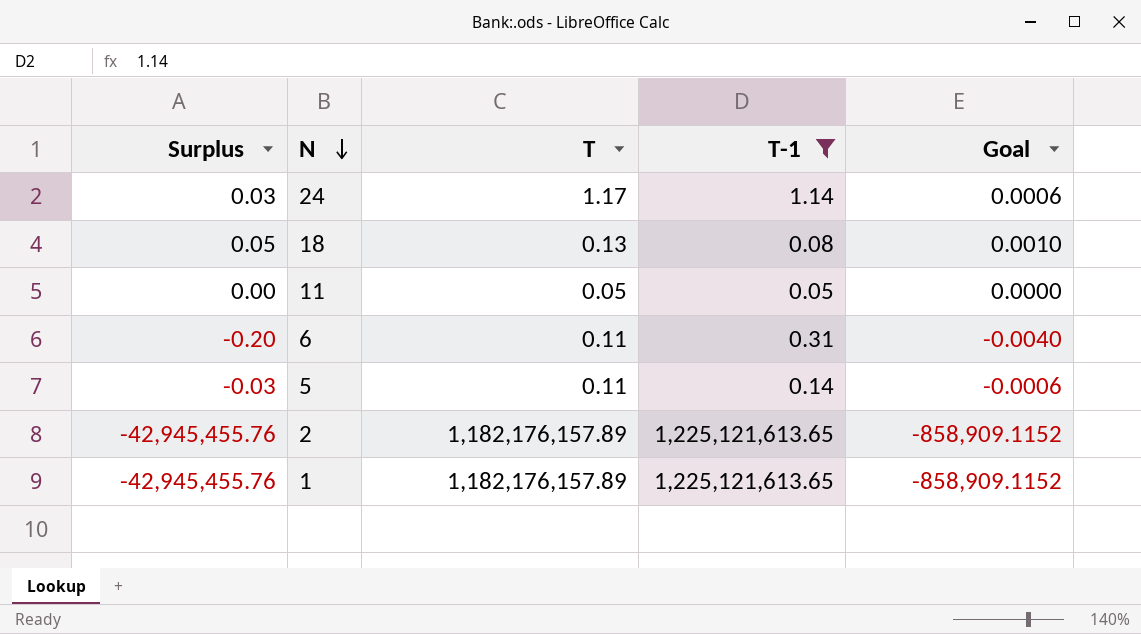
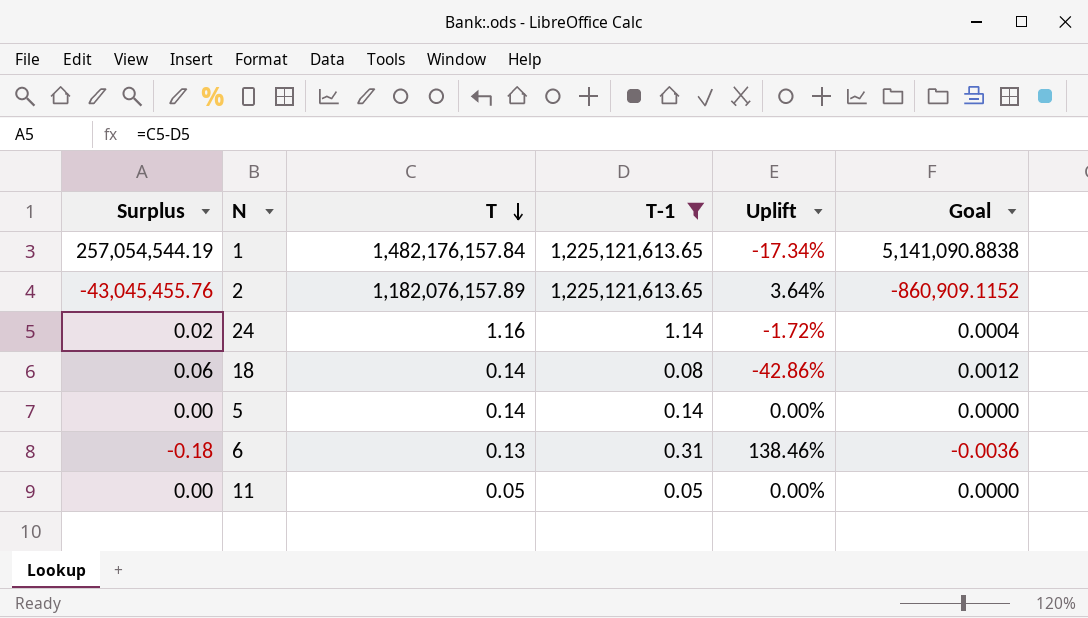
row order: N descending -> T descending
column Uplift | formula: none -> ([T-1] - [T]) / [T]
1 | Surplus: -42,945,455.76 -> 257,054,544.19
1 | T: 1,182,176,157.89 -> 1,482,176,157.84
1 | Goal: -858,909.1152 -> 5,141,090.8838
2 | Surplus: -42,945,455.76 -> -43,045,455.76
2 | T: 1,182,176,157.89 -> 1,182,076,157.89
2 | Goal: -858,909.1152 -> -860,909.1152
24 | Surplus: 0.03 -> 0.02
24 | T: 1.17 -> 1.16
24 | Goal: 0.0006 -> 0.0004
18 | Surplus: 0.05 -> 0.06
18 | T: 0.13 -> 0.14
18 | Goal: 0.0010 -> 0.0012
5 | Surplus: -0.03 -> 0.00
5 | T: 0.11 -> 0.14
5 | Goal: -0.0006 -> 0.0000
6 | Surplus: -0.20 -> -0.18
6 | T: 0.11 -> 0.13
6 | Goal: -0.0040 -> -0.0036

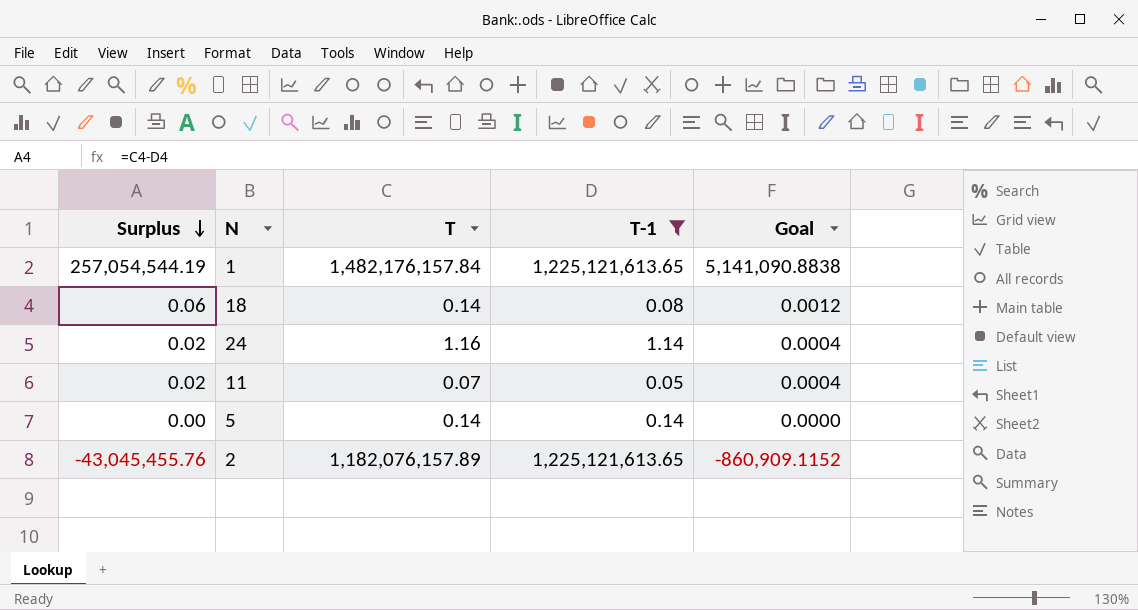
row order: T descending -> Surplus descending
column Uplift | formula: ([T-1] - [T]) / [T] -> none
row 6: -0.18 | 0.13 | 0.31 | 138.46% | -0.0036 -> none
11 | Surplus: 0.00 -> 0.02
11 | T: 0.05 -> 0.07
11 | Goal: 0.0000 -> 0.0004

